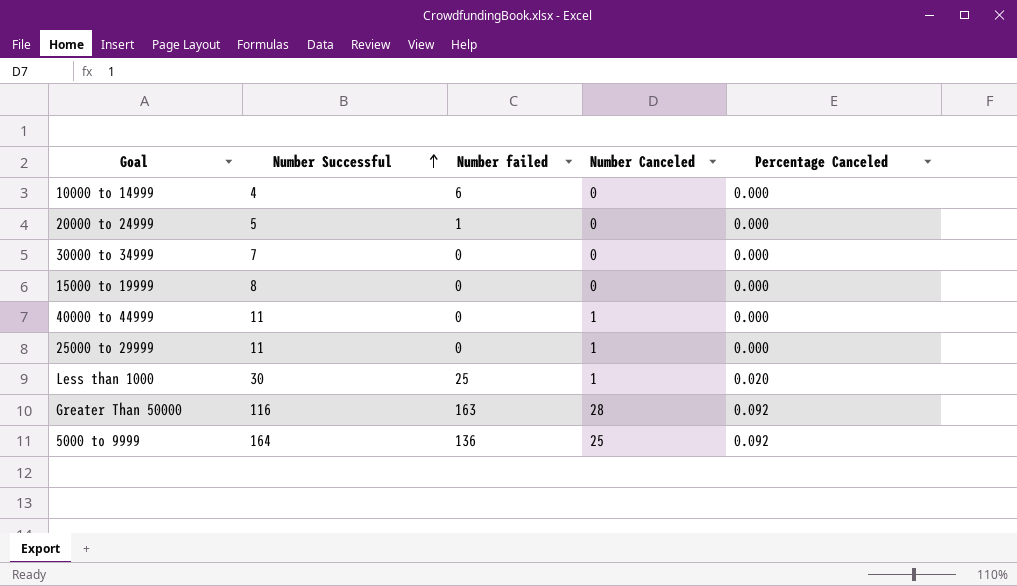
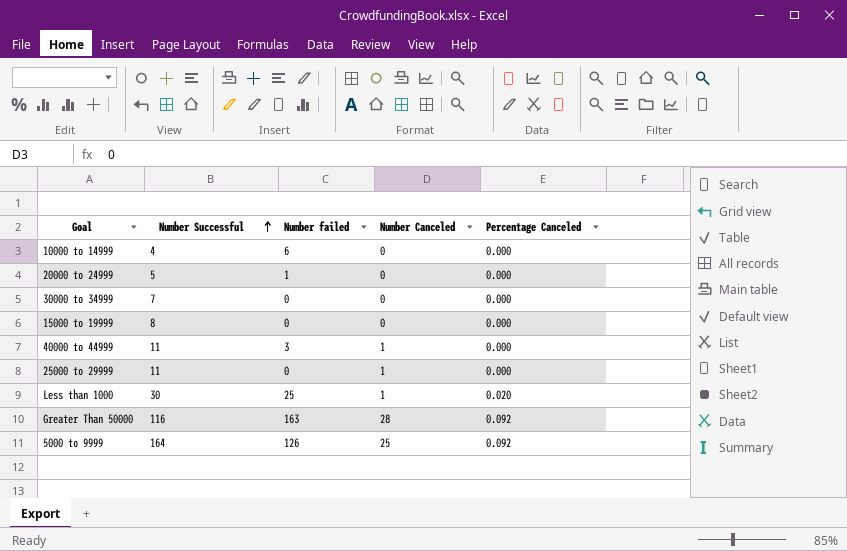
40000 to 44999 | Number failed: 0 -> 3
5000 to 9999 | Number failed: 136 -> 126

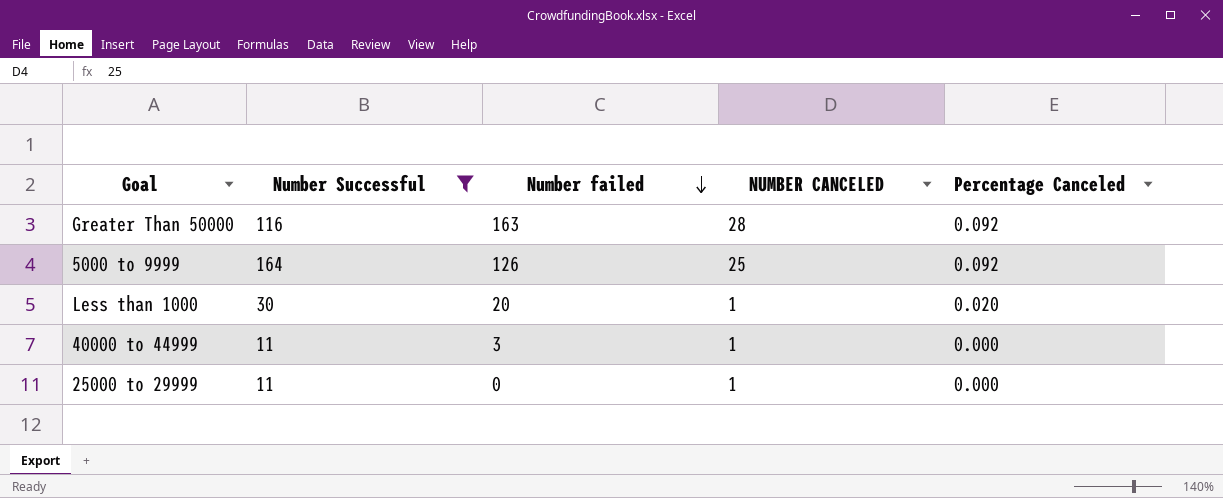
filter: none -> Number Successful >= 11
row order: Number Successful ascending -> Number failed descending
column name: Number Canceled -> NUMBER CANCELED
Less than 1000 | Number failed: 25 -> 20

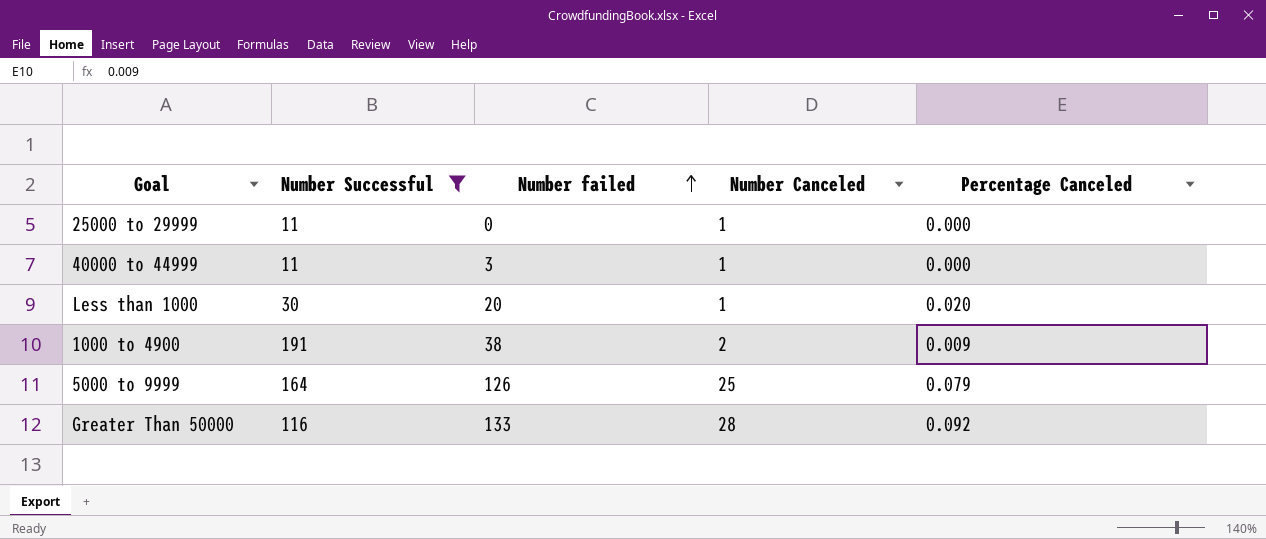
row order: Number failed descending -> Number failed ascending
column name: NUMBER CANCELED -> Number Canceled
row 1000 to 4900: none -> 191 | 38 | 2 | 0.009
5000 to 9999 | Percentage Canceled: 0.092 -> 0.079
Greater Than 50000 | Number failed: 163 -> 133

